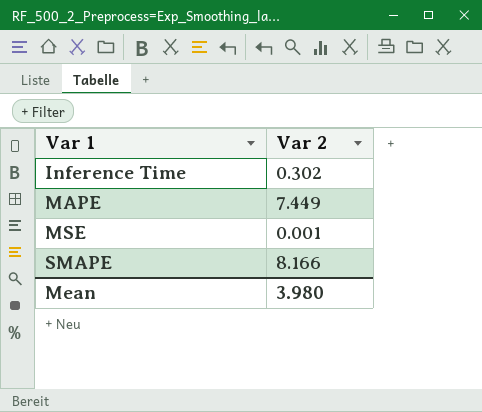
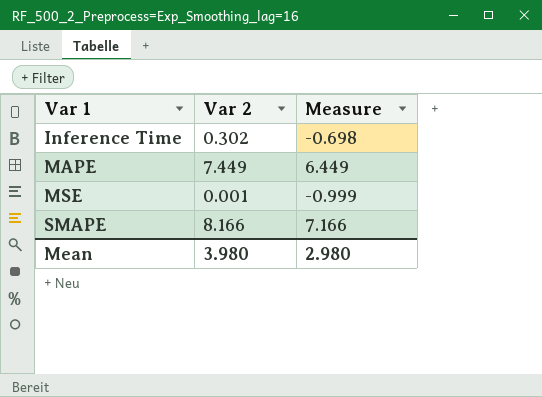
column Measure | formula: none -> [Var 2] - 1

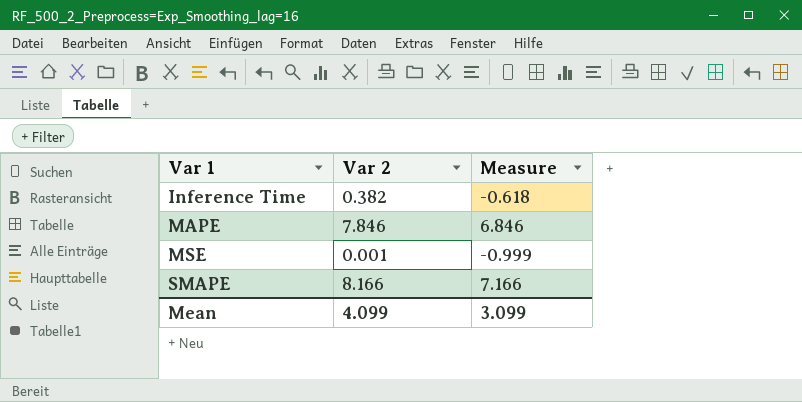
Inference Time | Var 2: 0.302 -> 0.382
Inference Time | Measure: -0.698 -> -0.618
MAPE | Var 2: 7.449 -> 7.846
MAPE | Measure: 6.449 -> 6.846
Mean | Var 2: 3.980 -> 4.099
Mean | Measure: 2.980 -> 3.099

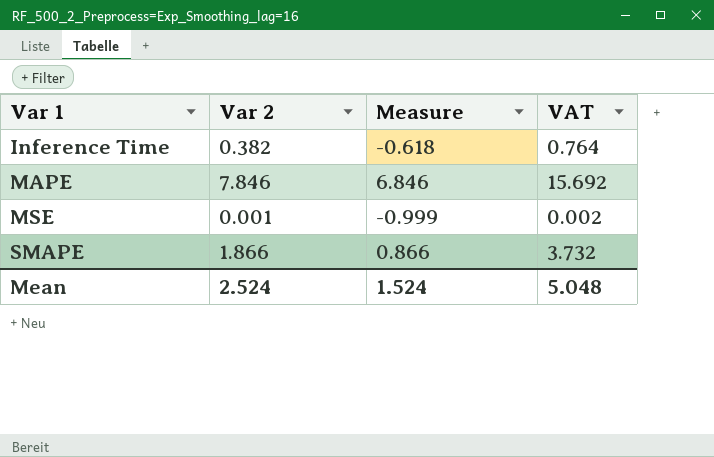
column VAT | formula: none -> [Var 2] * 2
SMAPE | Var 2: 8.166 -> 1.866
SMAPE | Measure: 7.166 -> 0.866
Mean | Var 2: 4.099 -> 2.524
Mean | Measure: 3.099 -> 1.524

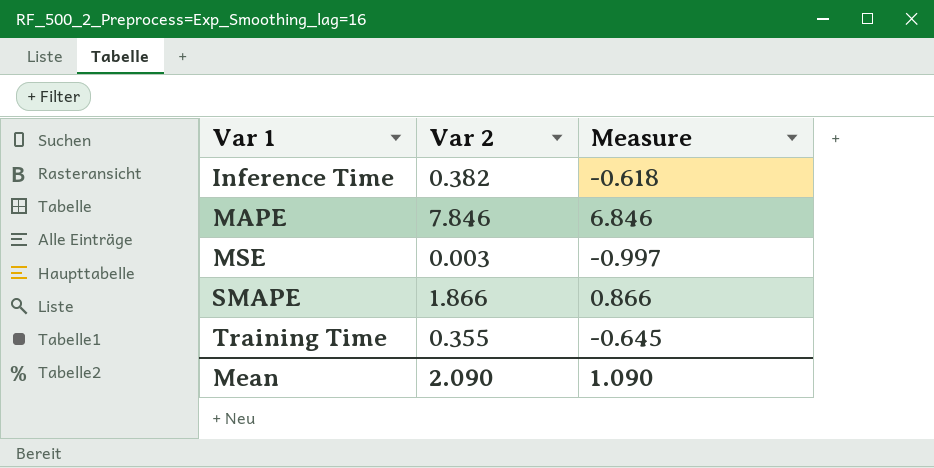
column VAT | formula: [Var 2] * 2 -> none
MSE | Var 2: 0.001 -> 0.003
MSE | Measure: -0.999 -> -0.997
row Training Time: none -> 0.355 | -0.645
Mean | Var 2: 2.524 -> 2.090
Mean | Measure: 1.524 -> 1.090

